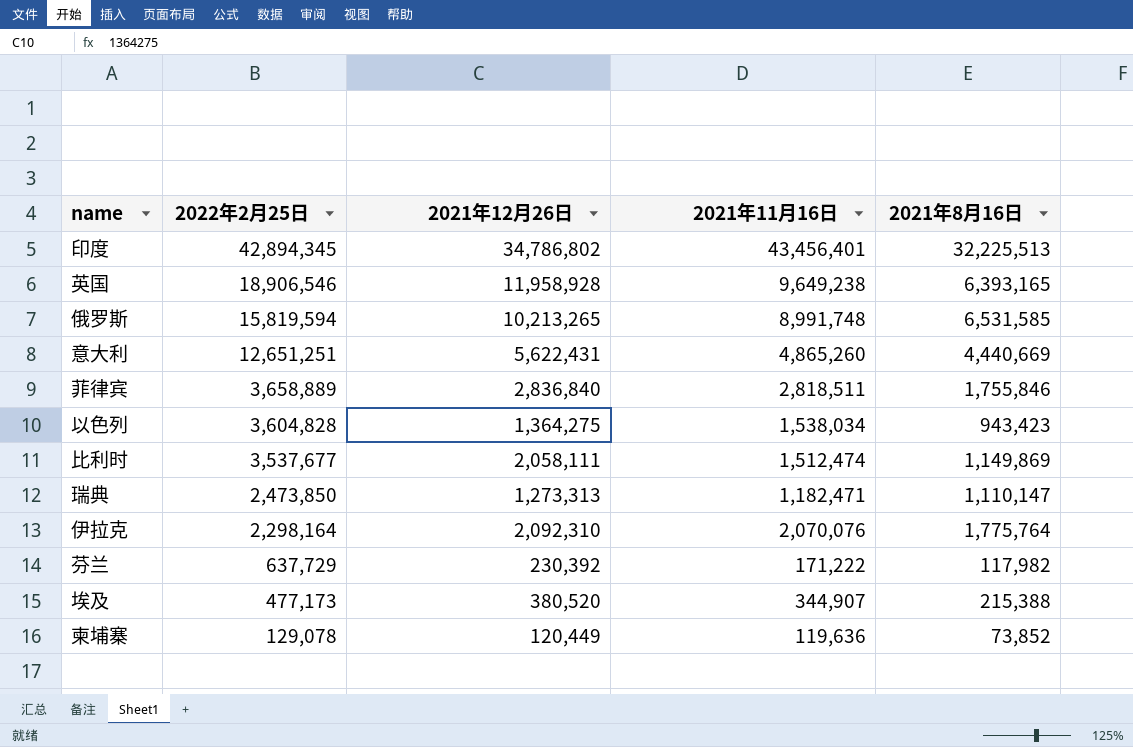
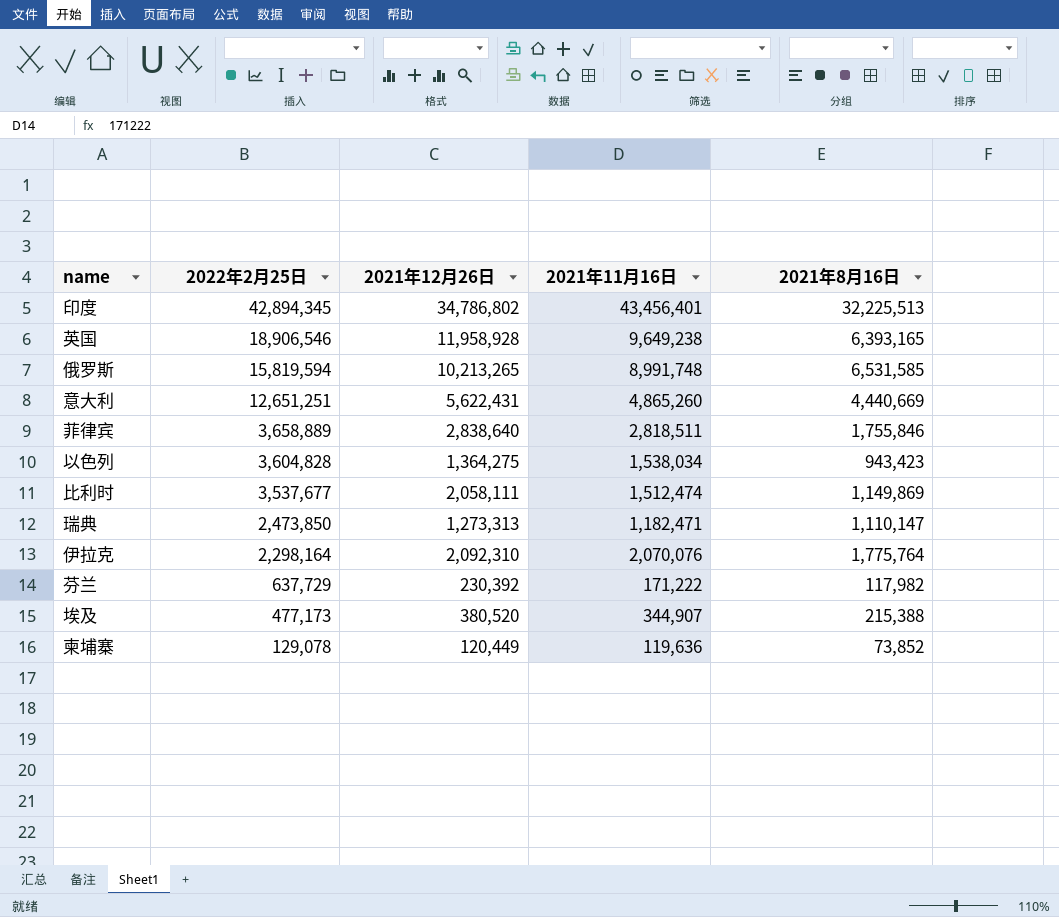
菲律宾 | 2021年12月26日: 2,836,840 -> 2,838,640

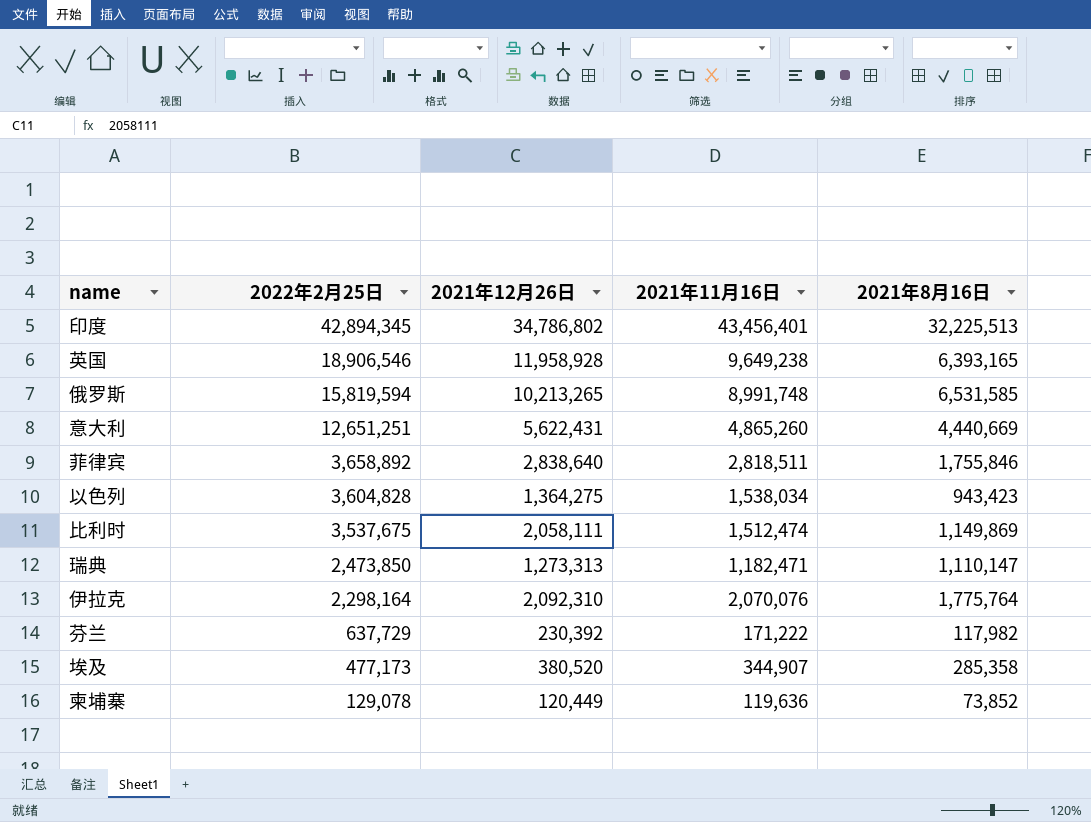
菲律宾 | 2022年2月25日: 3,658,889 -> 3,658,892
比利时 | 2022年2月25日: 3,537,677 -> 3,537,675
埃及 | 2021年8月16日: 215,388 -> 285,358

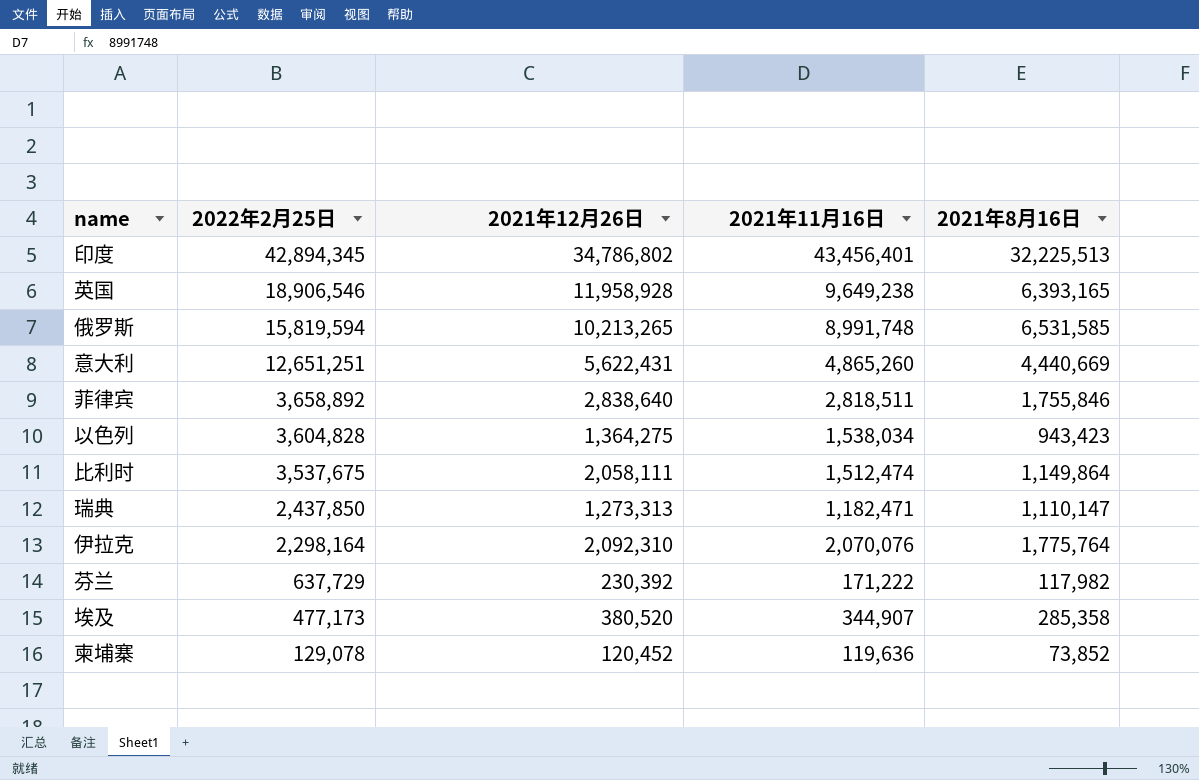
比利时 | 2021年8月16日: 1,149,869 -> 1,149,864
瑞典 | 2022年2月25日: 2,473,850 -> 2,437,850
柬埔寨 | 2021年12月26日: 120,449 -> 120,452

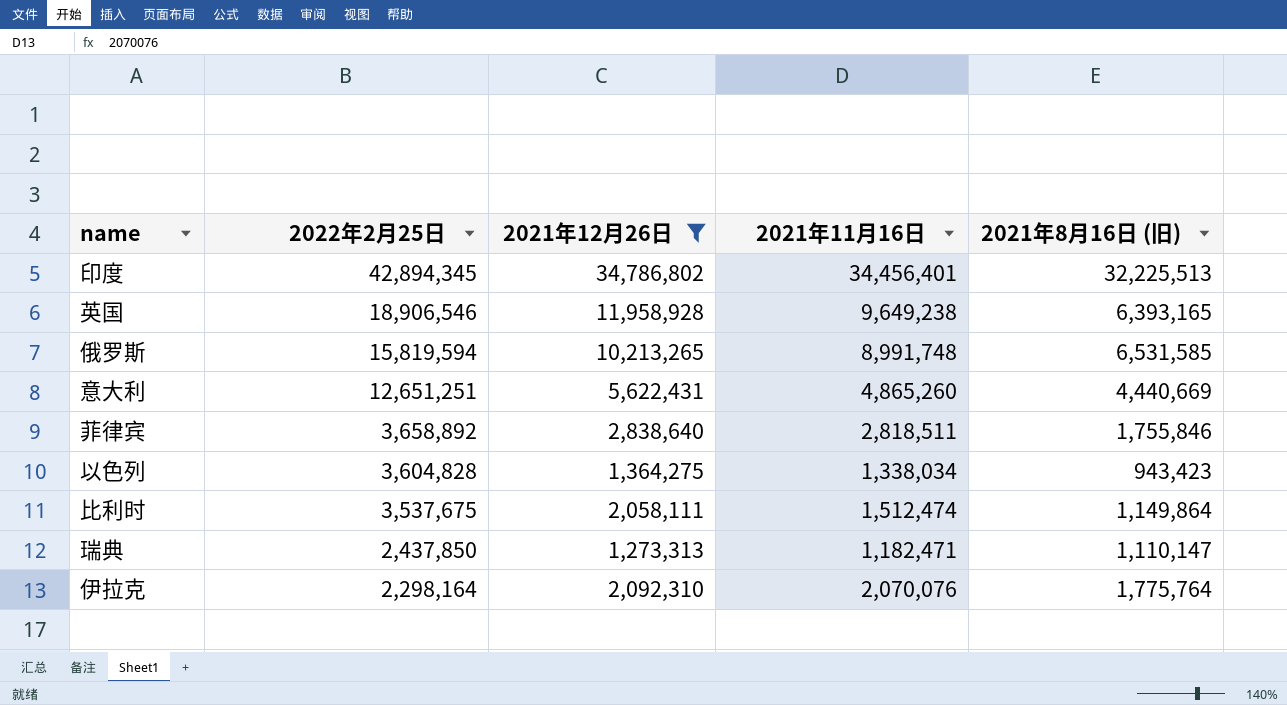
filter: none -> 2021年12月26日 >= 1,273,313
column name: 2021年8月16日 -> 2021年8月16日 (旧)
印度 | 2021年11月16日: 43,456,401 -> 34,456,401
以色列 | 2021年11月16日: 1,538,034 -> 1,338,034

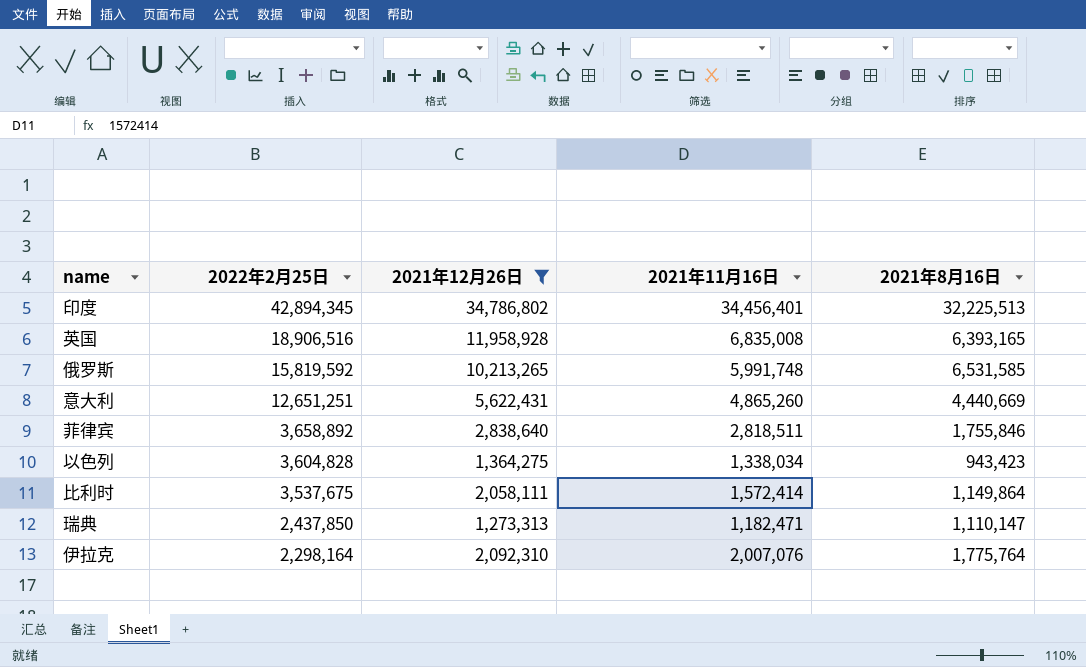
column name: 2021年8月16日 (旧) -> 2021年8月16日
英国 | 2022年2月25日: 18,906,546 -> 18,906,516
英国 | 2021年11月16日: 9,649,238 -> 6,835,008
俄罗斯 | 2022年2月25日: 15,819,594 -> 15,819,592
俄罗斯 | 2021年11月16日: 8,991,748 -> 5,991,748
比利时 | 2021年11月16日: 1,512,474 -> 1,572,414
伊拉克 | 2021年11月16日: 2,070,076 -> 2,007,076

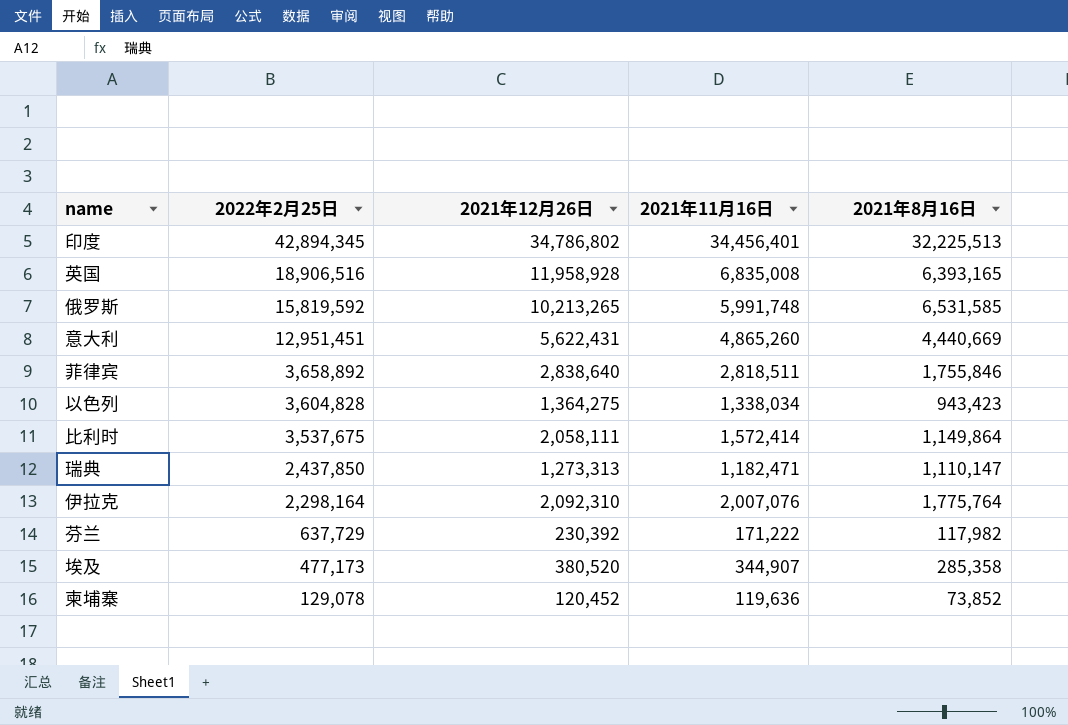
filter: 2021年12月26日 >= 1,273,313 -> none
意大利 | 2022年2月25日: 12,651,251 -> 12,951,451

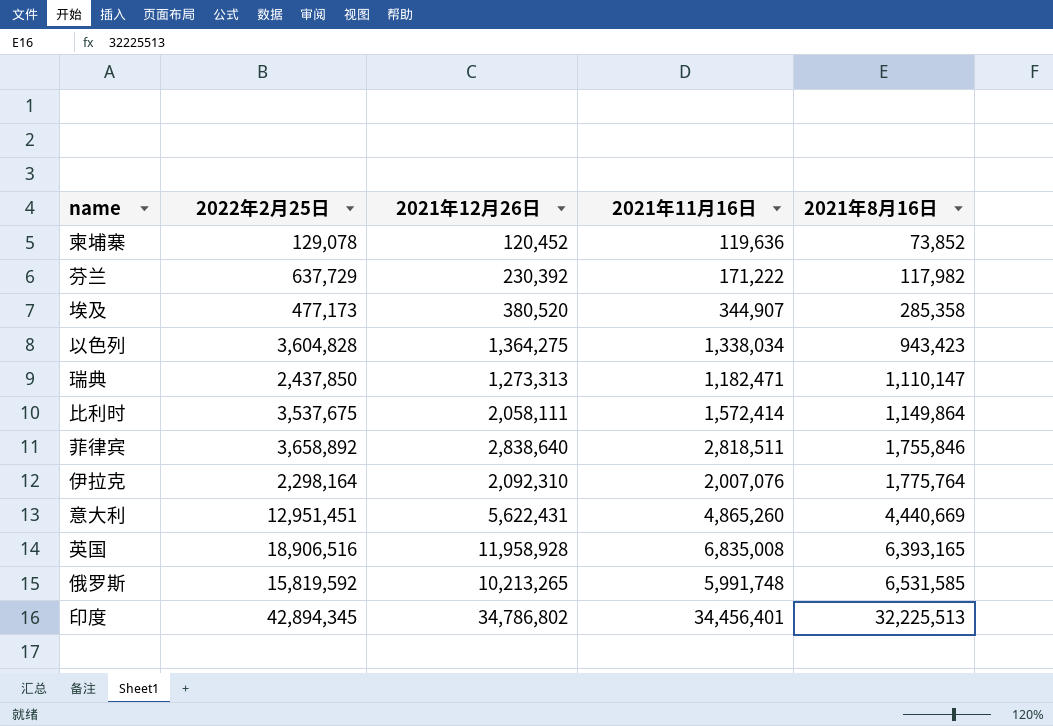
row order: 2022年2月25日 descending -> 2021年8月16日 ascending

